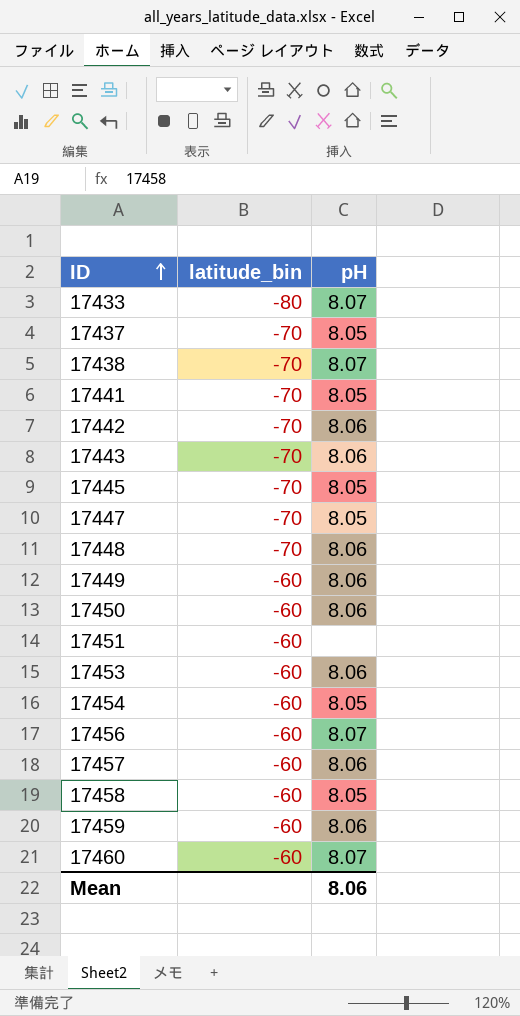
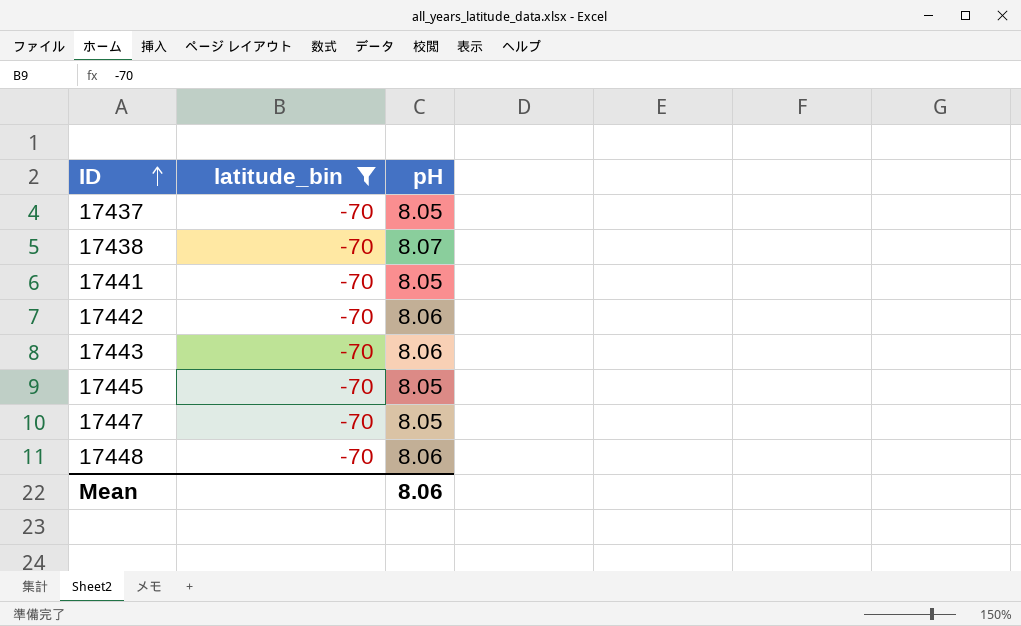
filter: none -> latitude_bin = -70

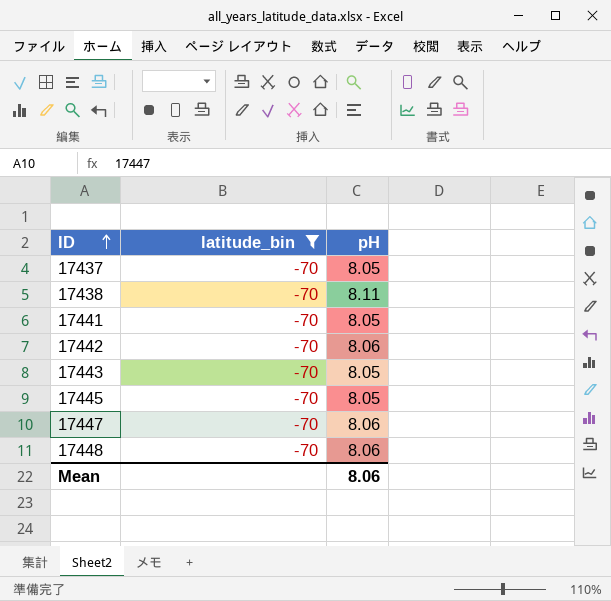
17438 | pH: 8.07 -> 8.11
17443 | pH: 8.06 -> 8.05
17447 | pH: 8.05 -> 8.06

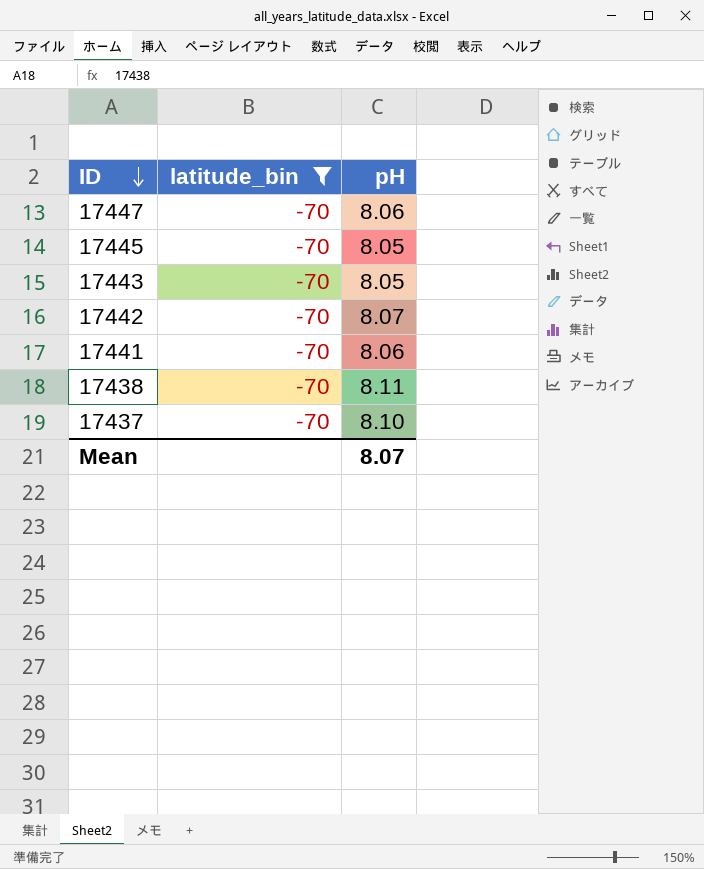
row order: ID ascending -> ID descending
row 17448: -70 | 8.06 -> none
17442 | pH: 8.06 -> 8.07
17441 | pH: 8.05 -> 8.06
17437 | pH: 8.05 -> 8.10
Mean | pH: 8.06 -> 8.07

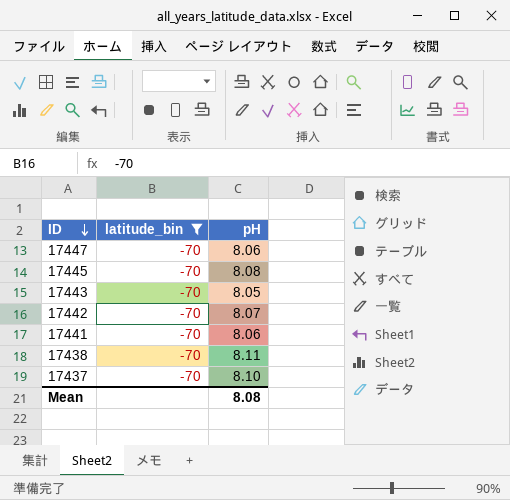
17445 | pH: 8.05 -> 8.08
Mean | pH: 8.07 -> 8.08

